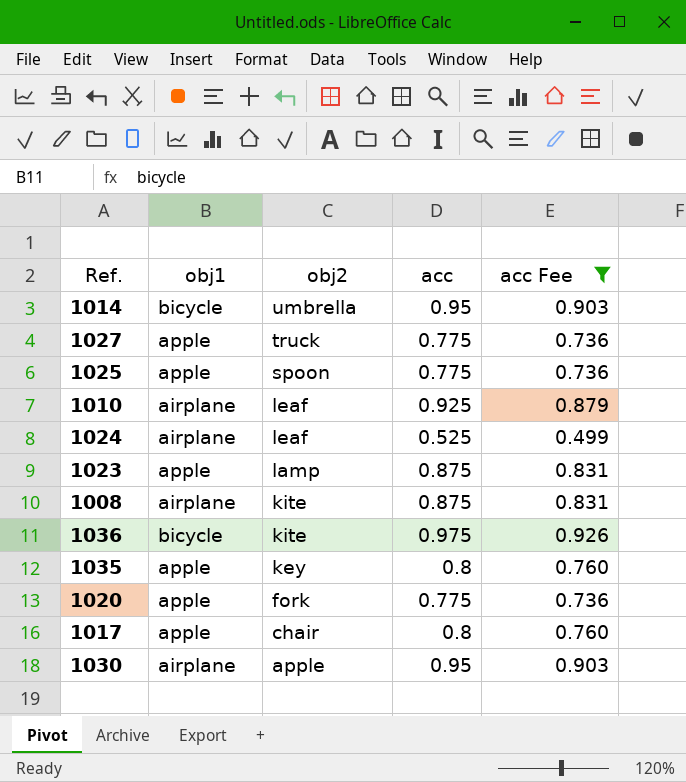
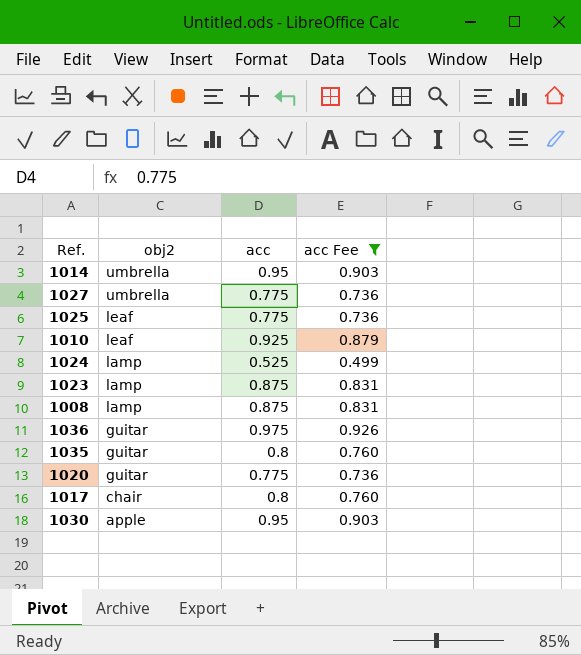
column obj1 | position: 2 -> none
1027 | obj2: truck -> umbrella
1025 | obj2: spoon -> leaf
1024 | obj2: leaf -> lamp
1008 | obj2: kite -> lamp
1036 | obj2: kite -> guitar
1035 | obj2: key -> guitar
1020 | obj2: fork -> guitar

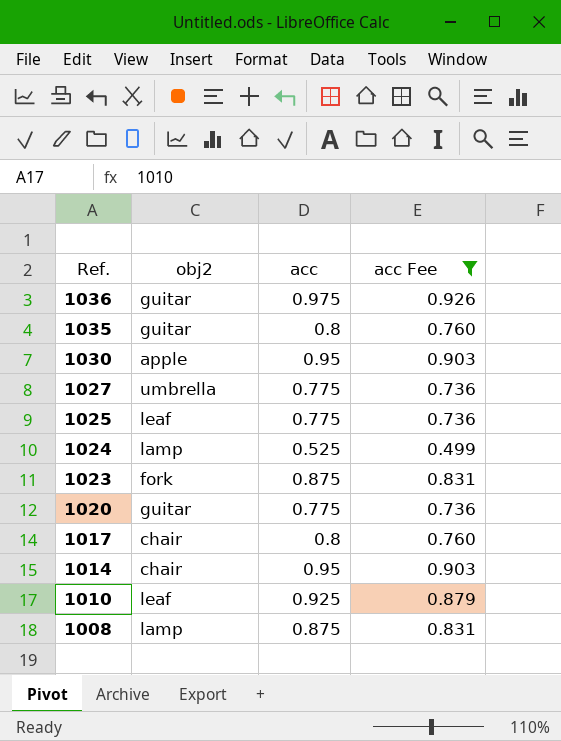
row order: obj2 descending -> Ref. descending
1023 | obj2: lamp -> fork
1014 | obj2: umbrella -> chair

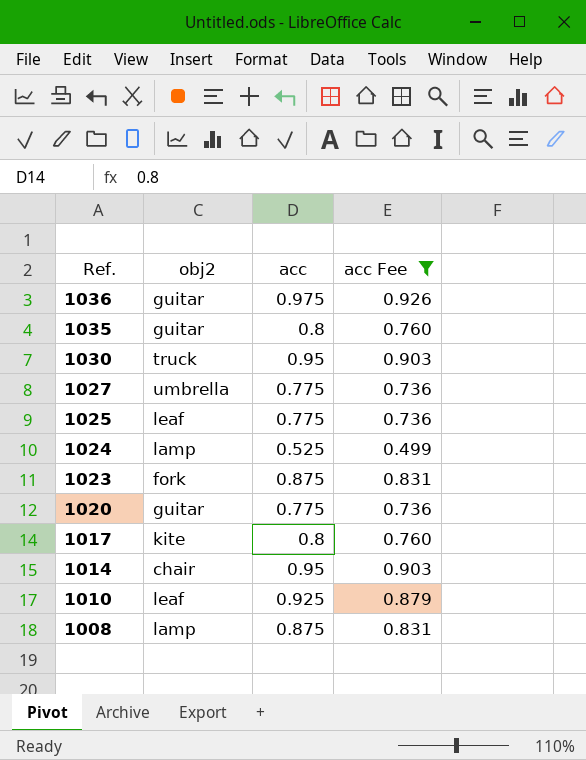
1030 | obj2: apple -> truck
1017 | obj2: chair -> kite

